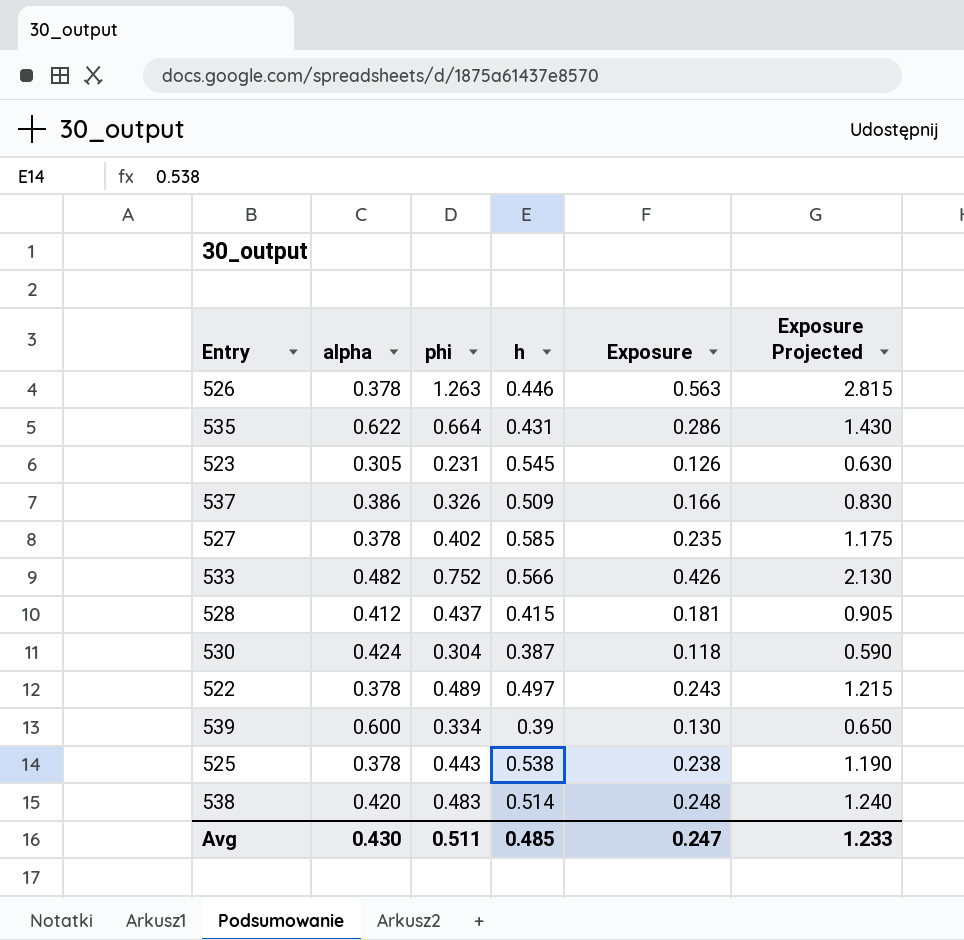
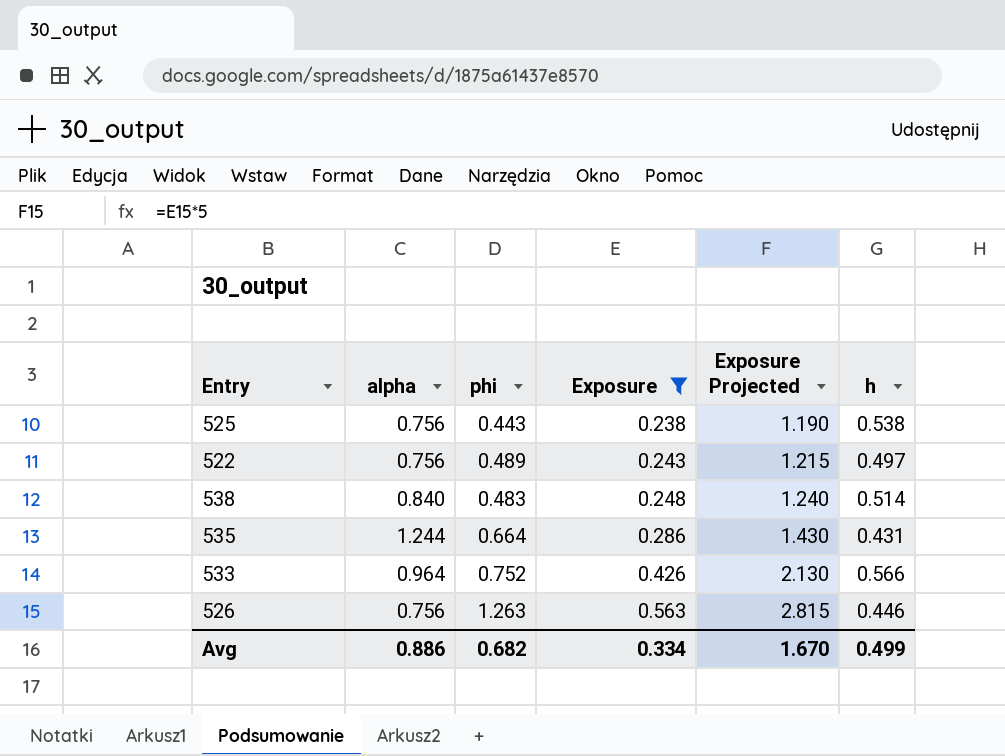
filter: none -> Exposure >= 0.238
row order: none -> Exposure ascending
column h | position: 4 -> 6
525 | alpha: 0.378 -> 0.756
522 | alpha: 0.378 -> 0.756
538 | alpha: 0.420 -> 0.840
535 | alpha: 0.622 -> 1.244
533 | alpha: 0.482 -> 0.964
526 | alpha: 0.378 -> 0.756
Avg | alpha: 0.430 -> 0.886
Avg | phi: 0.511 -> 0.682
Avg | Exposure: 0.247 -> 0.334
Avg | Exposure Projected: 1.233 -> 1.670
Avg | h: 0.485 -> 0.499

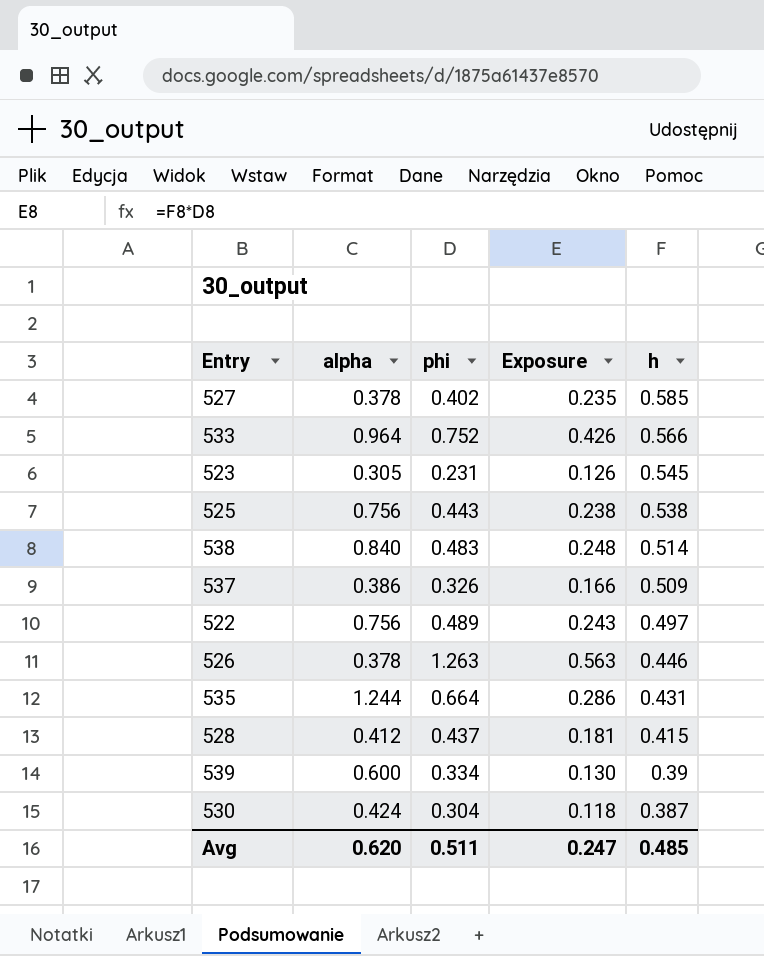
filter: Exposure >= 0.238 -> none
row order: Exposure ascending -> h descending
column Exposure Projected | formula: [Exposure] * 5 -> none
526 | alpha: 0.756 -> 0.378
Avg | alpha: 0.886 -> 0.620
Avg | phi: 0.682 -> 0.511
Avg | Exposure: 0.334 -> 0.247
Avg | h: 0.499 -> 0.485

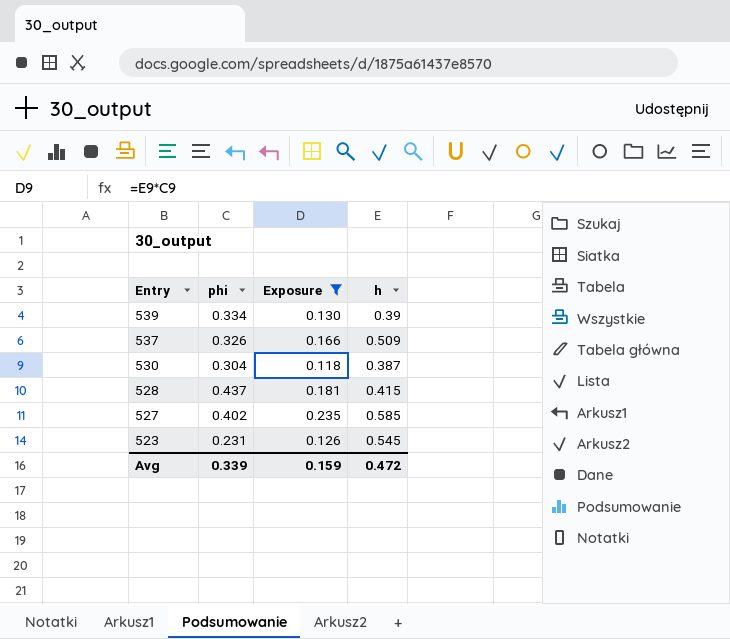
filter: none -> Exposure <= 0.235
row order: h descending -> Entry descending
column alpha | position: 2 -> none
Avg | phi: 0.511 -> 0.339
Avg | Exposure: 0.247 -> 0.159
Avg | h: 0.485 -> 0.472

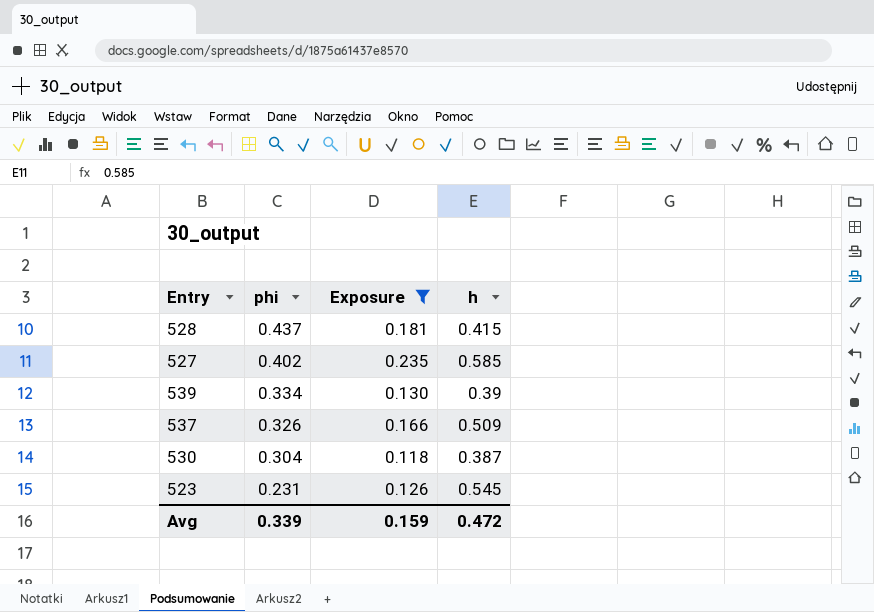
row order: Entry descending -> phi descending

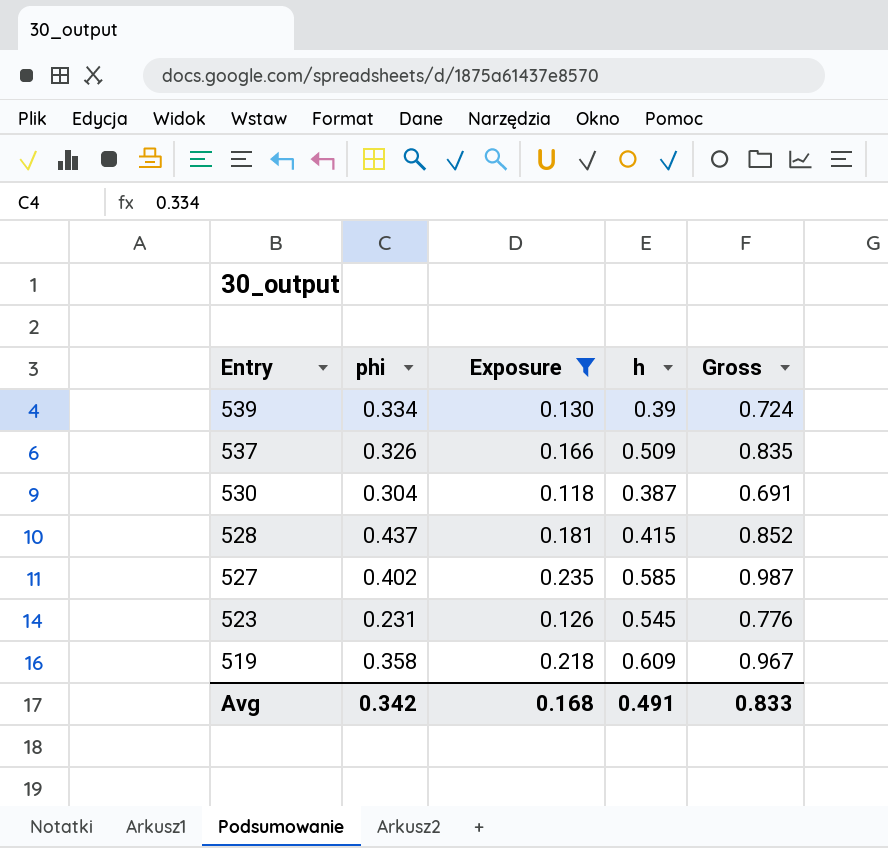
row order: phi descending -> Entry descending
column Gross | formula: none -> [phi] + [h]
row 519: none -> 0.358 | 0.218 | 0.609 | 0.967
Avg | phi: 0.339 -> 0.342
Avg | Exposure: 0.159 -> 0.168
Avg | h: 0.472 -> 0.491

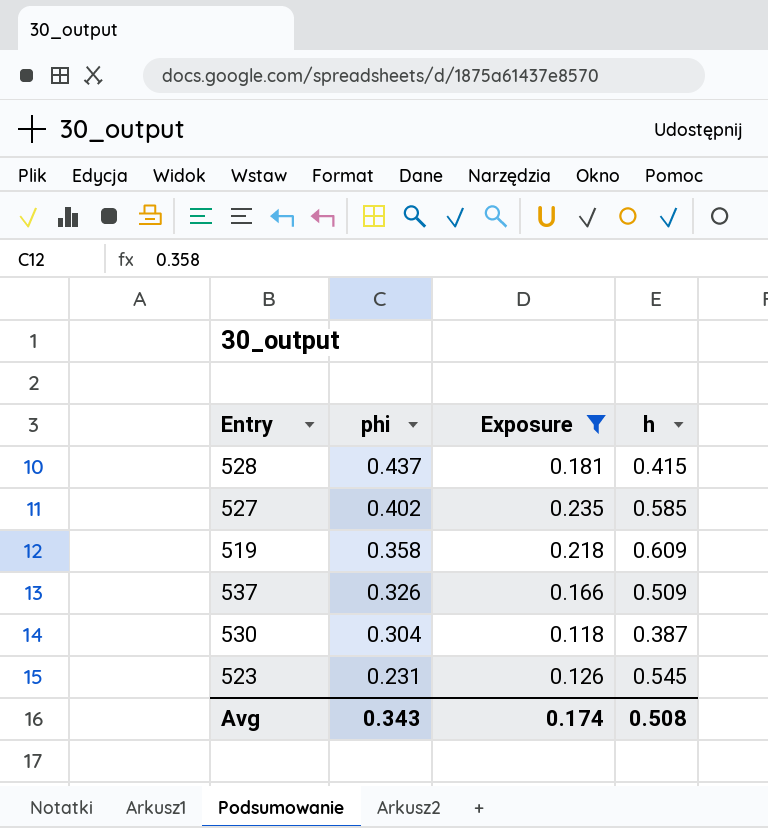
row order: Entry descending -> phi descending
column Gross | formula: [phi] + [h] -> none
row 539: 0.334 | 0.130 | 0.39 | 0.724 -> none
Avg | phi: 0.342 -> 0.343
Avg | Exposure: 0.168 -> 0.174
Avg | h: 0.491 -> 0.508

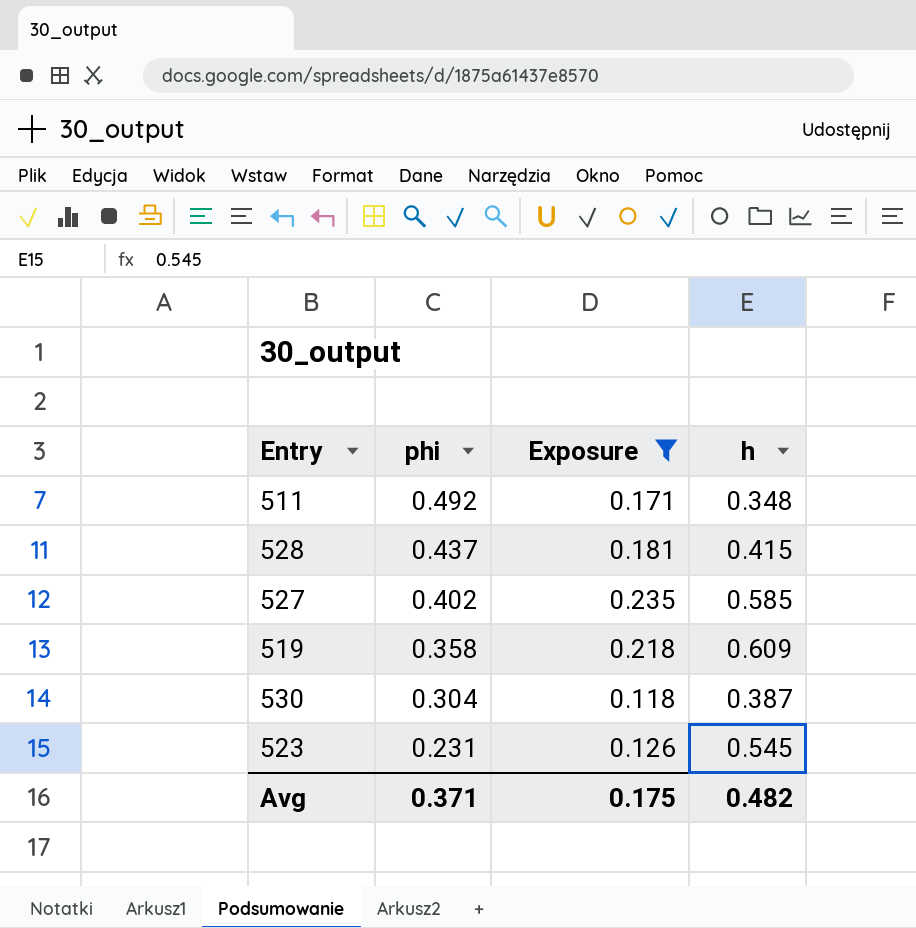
row 537: 0.326 | 0.166 | 0.509 -> none
row 511: none -> 0.492 | 0.171 | 0.348
Avg | phi: 0.343 -> 0.371
Avg | Exposure: 0.174 -> 0.175
Avg | h: 0.508 -> 0.482

